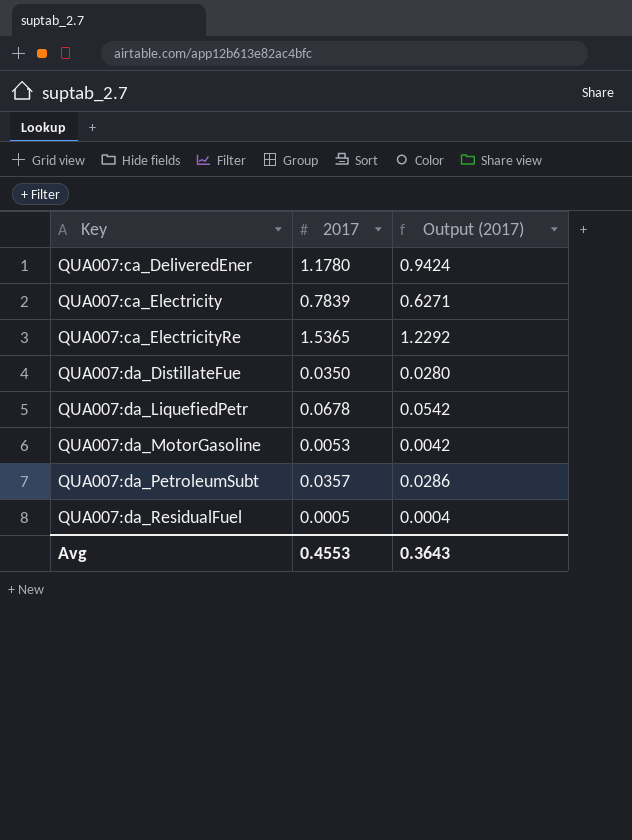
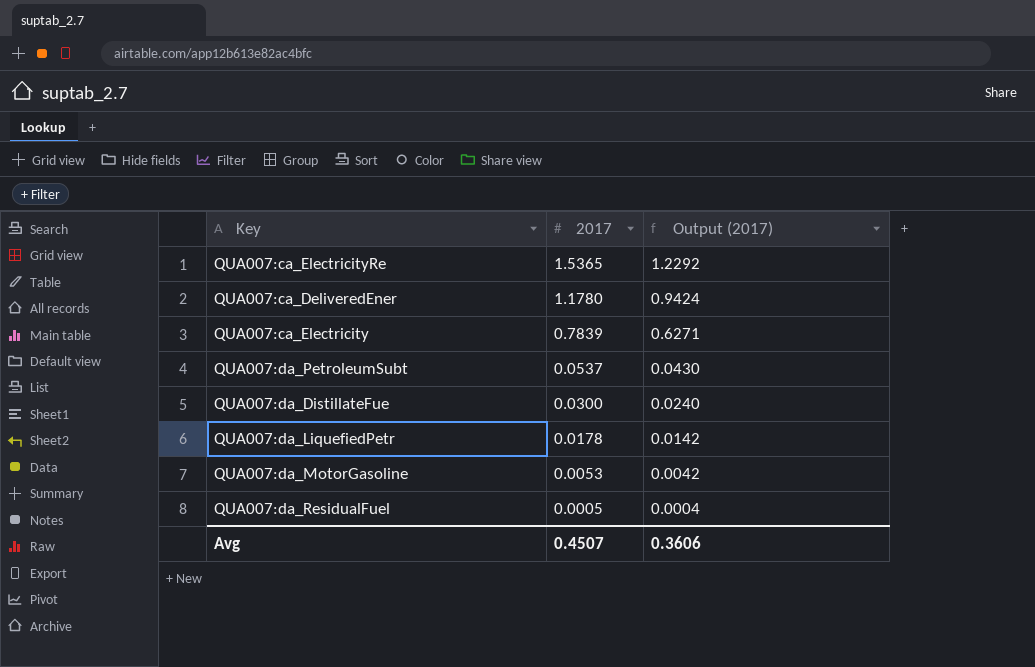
row order: Key ascending -> 2017 descending
QUA007:da_PetroleumSubt | 2017: 0.0357 -> 0.0537
QUA007:da_PetroleumSubt | Output (2017): 0.0286 -> 0.0430
QUA007:da_DistillateFue | 2017: 0.0350 -> 0.0300
QUA007:da_DistillateFue | Output (2017): 0.0280 -> 0.0240
QUA007:da_LiquefiedPetr | 2017: 0.0678 -> 0.0178
QUA007:da_LiquefiedPetr | Output (2017): 0.0542 -> 0.0142
Avg | 2017: 0.4553 -> 0.4507
Avg | Output (2017): 0.3643 -> 0.3606

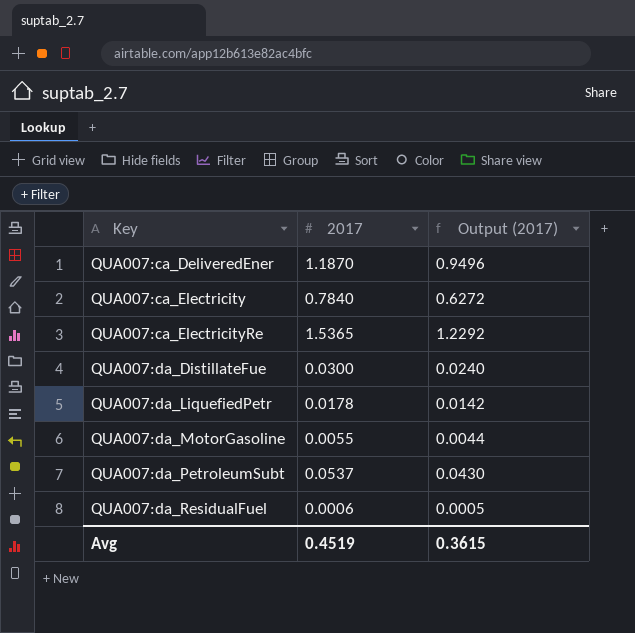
row order: 2017 descending -> Key ascending
QUA007:ca_DeliveredEner | 2017: 1.1780 -> 1.1870
QUA007:ca_DeliveredEner | Output (2017): 0.9424 -> 0.9496
QUA007:ca_Electricity | 2017: 0.7839 -> 0.7840
QUA007:ca_Electricity | Output (2017): 0.6271 -> 0.6272
QUA007:da_MotorGasoline | 2017: 0.0053 -> 0.0055
QUA007:da_MotorGasoline | Output (2017): 0.0042 -> 0.0044
QUA007:da_ResidualFuel | 2017: 0.0005 -> 0.0006
QUA007:da_ResidualFuel | Output (2017): 0.0004 -> 0.0005
Avg | 2017: 0.4507 -> 0.4519
Avg | Output (2017): 0.3606 -> 0.3615

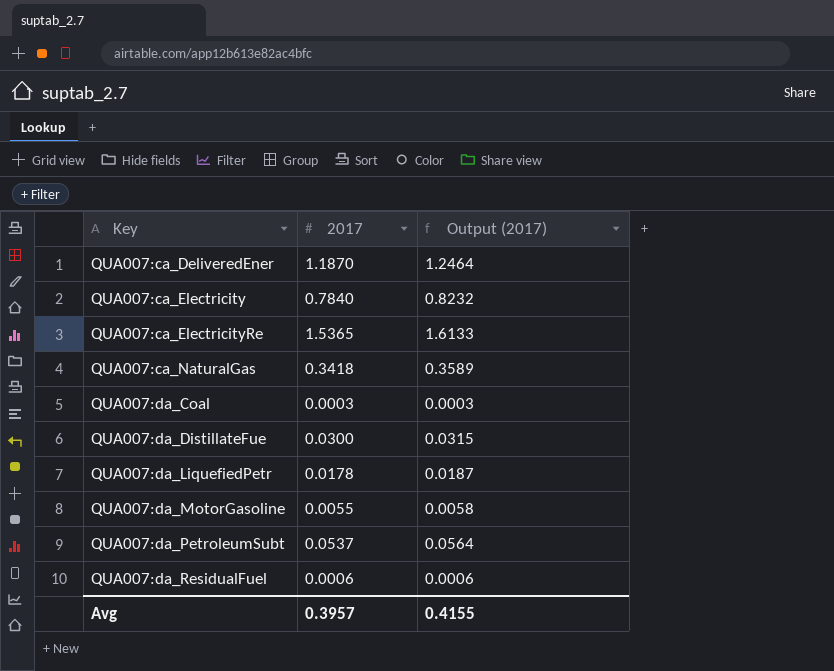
column Output (2017) | formula: [2017] * 0.8 -> [2017] * 1.05
row QUA007:ca_NaturalGas: none -> 0.3418 | 0.3589
row QUA007:da_Coal: none -> 0.0003 | 0.0003
Avg | 2017: 0.4519 -> 0.3957
Avg | Output (2017): 0.3615 -> 0.4155

